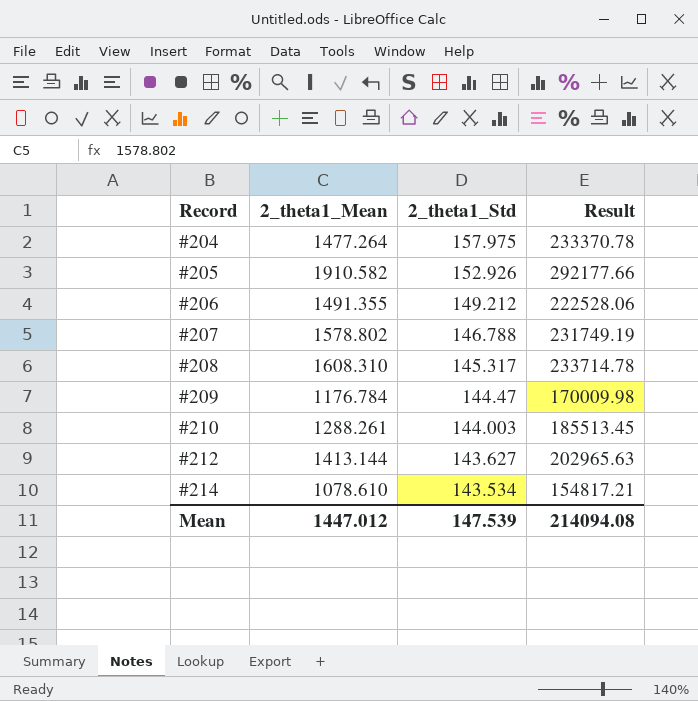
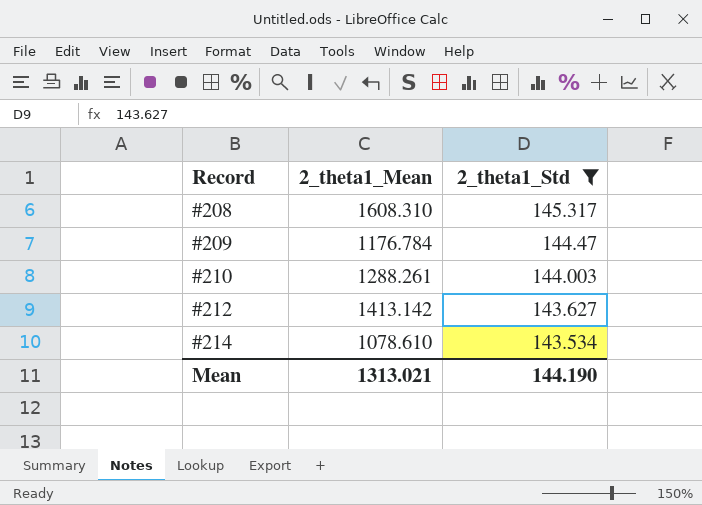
filter: none -> 2_theta1_Std <= 145.317
column Result | formula: [2_theta1_Mean] * [2_theta1_Std] -> none
#212 | 2_theta1_Mean: 1413.144 -> 1413.142
Mean | 2_theta1_Mean: 1447.012 -> 1313.021
Mean | 2_theta1_Std: 147.539 -> 144.190

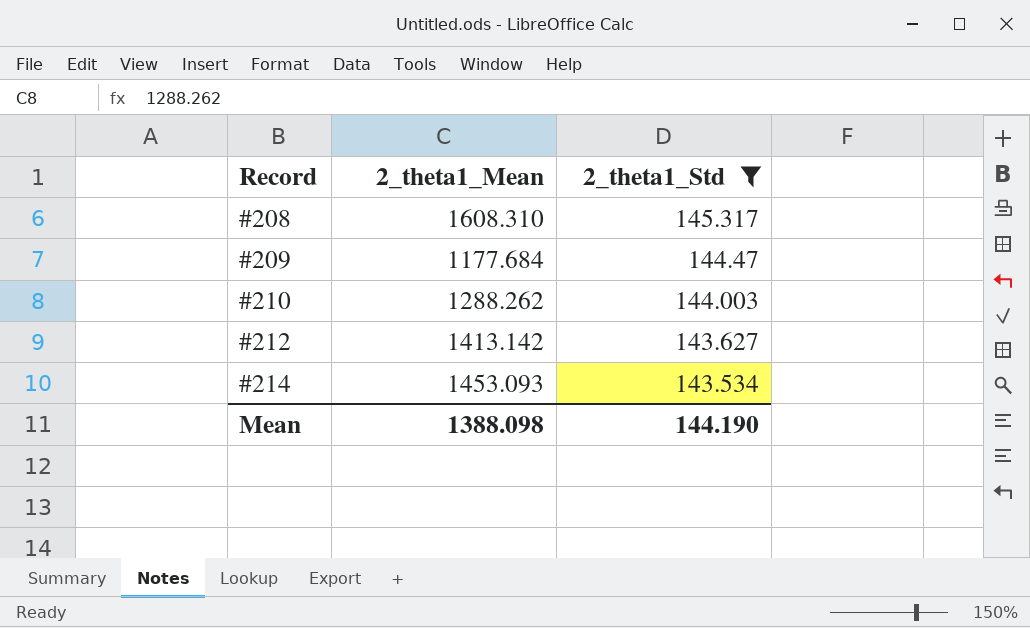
#209 | 2_theta1_Mean: 1176.784 -> 1177.684
#210 | 2_theta1_Mean: 1288.261 -> 1288.262
#214 | 2_theta1_Mean: 1078.610 -> 1453.093
Mean | 2_theta1_Mean: 1313.021 -> 1388.098

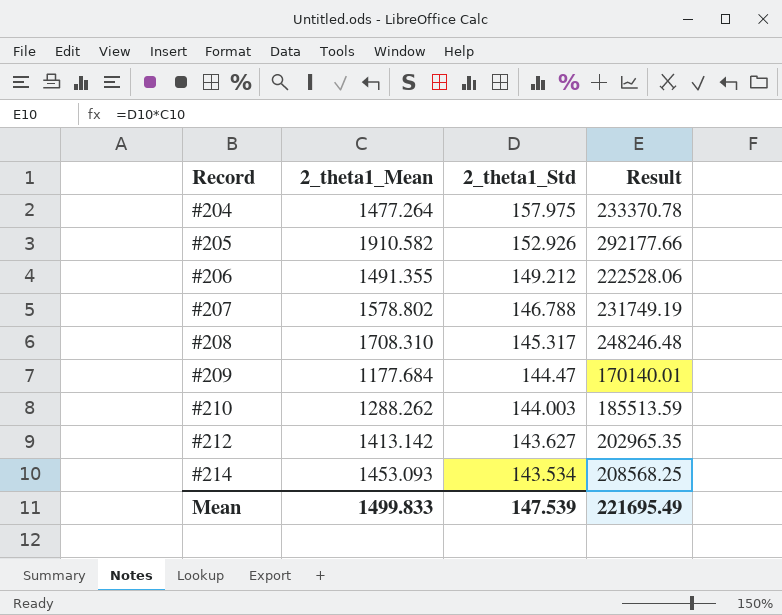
filter: 2_theta1_Std <= 145.317 -> none
column Result | formula: none -> [2_theta1_Mean] * [2_theta1_Std]
#208 | 2_theta1_Mean: 1608.310 -> 1708.310
Mean | 2_theta1_Mean: 1388.098 -> 1499.833
Mean | 2_theta1_Std: 144.190 -> 147.539

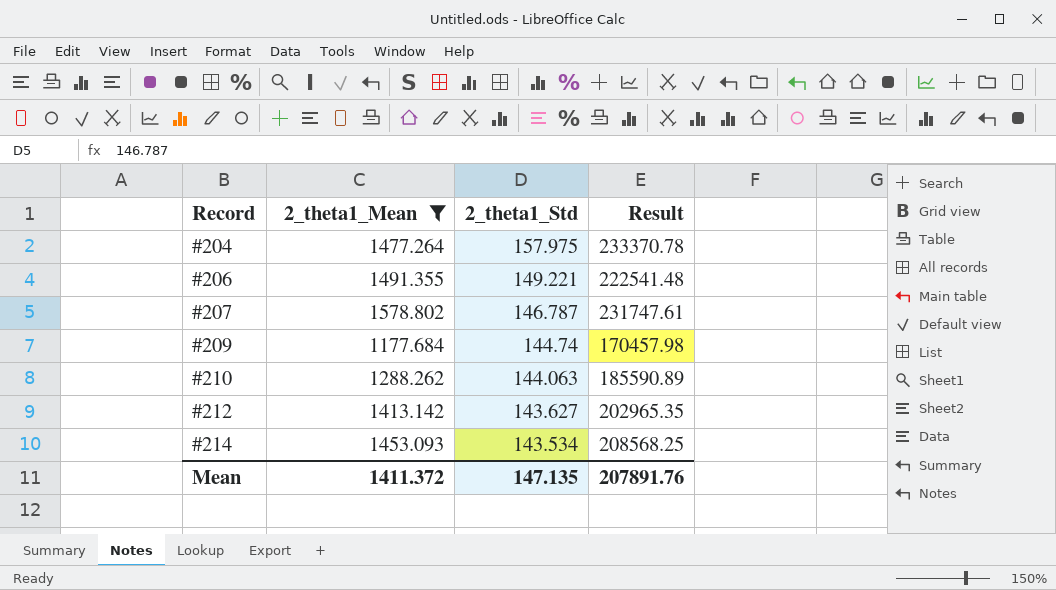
filter: none -> 2_theta1_Mean <= 1578.802
#206 | 2_theta1_Std: 149.212 -> 149.221
#206 | Result: 222528.06 -> 222541.48
#207 | 2_theta1_Std: 146.788 -> 146.787
#207 | Result: 231749.19 -> 231747.61
#209 | 2_theta1_Std: 144.47 -> 144.74
#209 | Result: 170140.01 -> 170457.98
#210 | 2_theta1_Std: 144.003 -> 144.063
#210 | Result: 185513.59 -> 185590.89
Mean | 2_theta1_Mean: 1499.833 -> 1411.372
Mean | 2_theta1_Std: 147.539 -> 147.135
Mean | Result: 221695.49 -> 207891.76

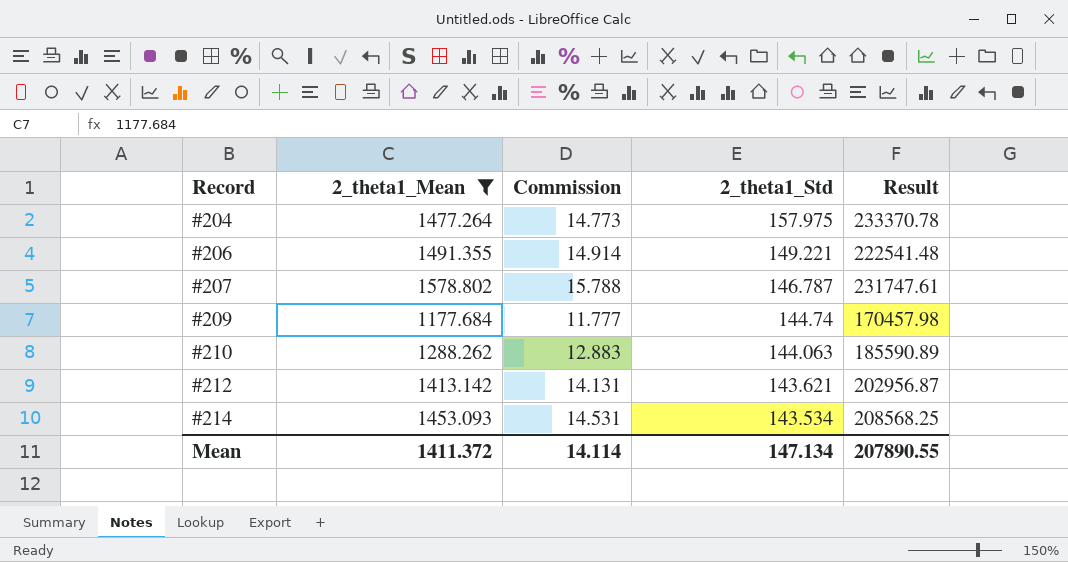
column Commission | formula: none -> [2_theta1_Mean] * 0.01
#212 | 2_theta1_Std: 143.627 -> 143.621
#212 | Result: 202965.35 -> 202956.87
Mean | 2_theta1_Std: 147.135 -> 147.134
Mean | Result: 207891.76 -> 207890.55

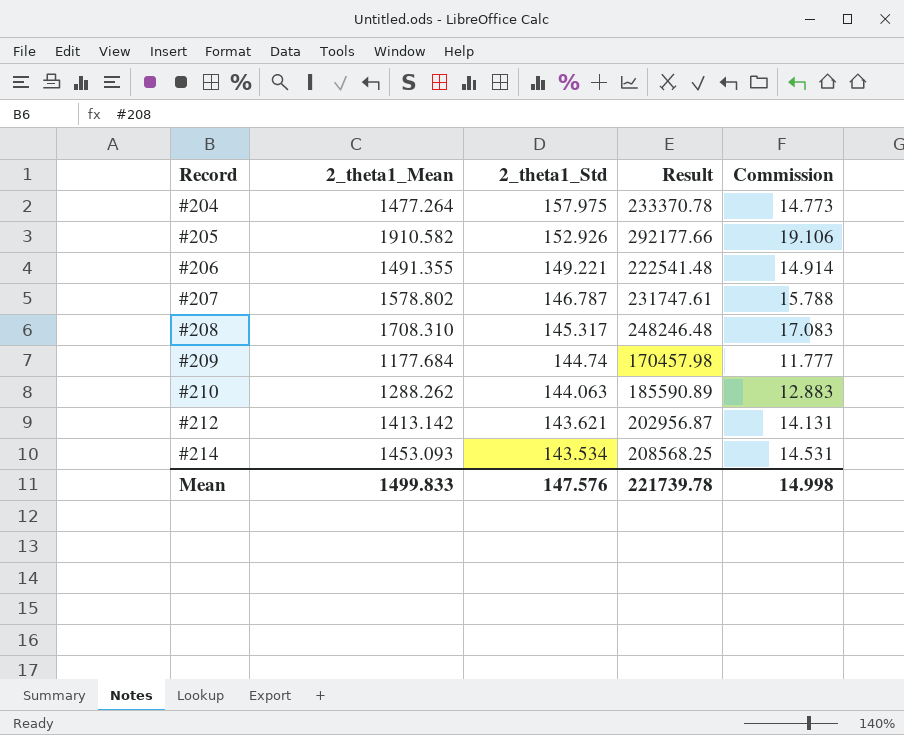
filter: 2_theta1_Mean <= 1578.802 -> none
column Commission | position: 3 -> 5
Mean | 2_theta1_Mean: 1411.372 -> 1499.833
Mean | 2_theta1_Std: 147.134 -> 147.576
Mean | Result: 207890.55 -> 221739.78
Mean | Commission: 14.114 -> 14.998

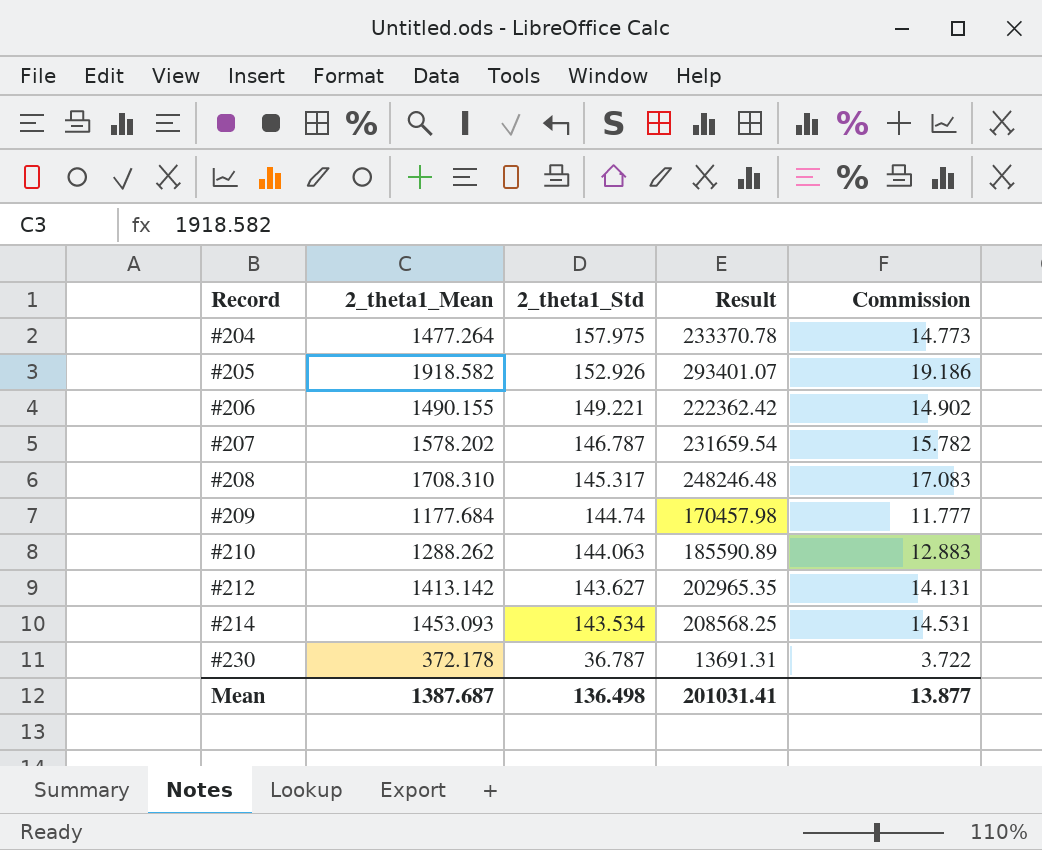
#205 | 2_theta1_Mean: 1910.582 -> 1918.582
#205 | Result: 292177.66 -> 293401.07
#205 | Commission: 19.106 -> 19.186
#206 | 2_theta1_Mean: 1491.355 -> 1490.155
#206 | Result: 222541.48 -> 222362.42
#206 | Commission: 14.914 -> 14.902
#207 | 2_theta1_Mean: 1578.802 -> 1578.202
#207 | Result: 231747.61 -> 231659.54
#207 | Commission: 15.788 -> 15.782
#212 | 2_theta1_Std: 143.621 -> 143.627
#212 | Result: 202956.87 -> 202965.35
row #230: none -> 372.178 | 36.787 | 13691.31 | 3.722
Mean | 2_theta1_Mean: 1499.833 -> 1387.687
Mean | 2_theta1_Std: 147.576 -> 136.498
Mean | Result: 221739.78 -> 201031.41
Mean | Commission: 14.998 -> 13.877

